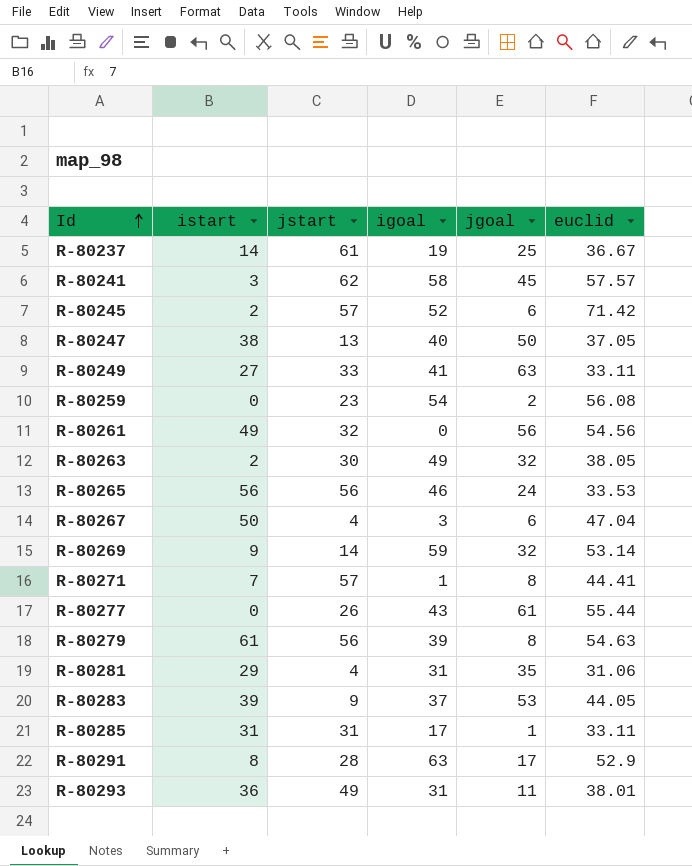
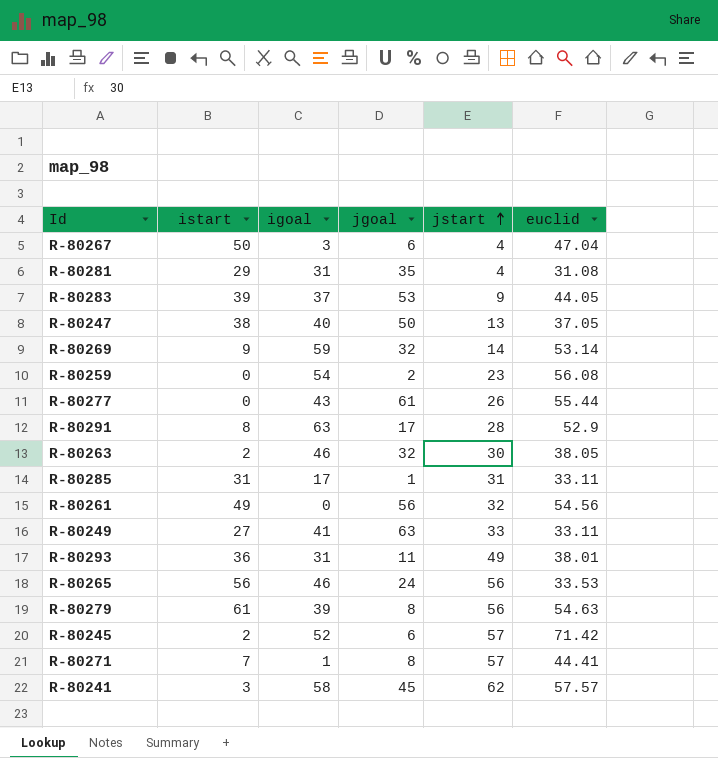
row order: Id ascending -> jstart ascending
column jstart | position: 3 -> 5
row R-80237: 14 | 61 | 19 | 25 | 36.67 -> none
R-80281 | euclid: 31.06 -> 31.08
R-80263 | igoal: 49 -> 46

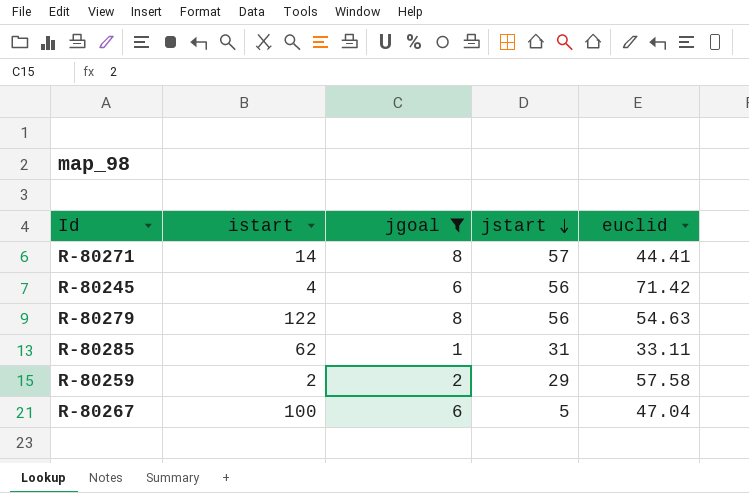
filter: none -> jgoal <= 8
row order: jstart ascending -> jstart descending
column igoal | position: 3 -> none
R-80271 | istart: 7 -> 14
R-80245 | istart: 2 -> 4
R-80245 | jstart: 57 -> 56
R-80279 | istart: 61 -> 122
R-80285 | istart: 31 -> 62
R-80259 | istart: 0 -> 2
R-80259 | jstart: 23 -> 29
R-80259 | euclid: 56.08 -> 57.58
R-80267 | istart: 50 -> 100
R-80267 | jstart: 4 -> 5

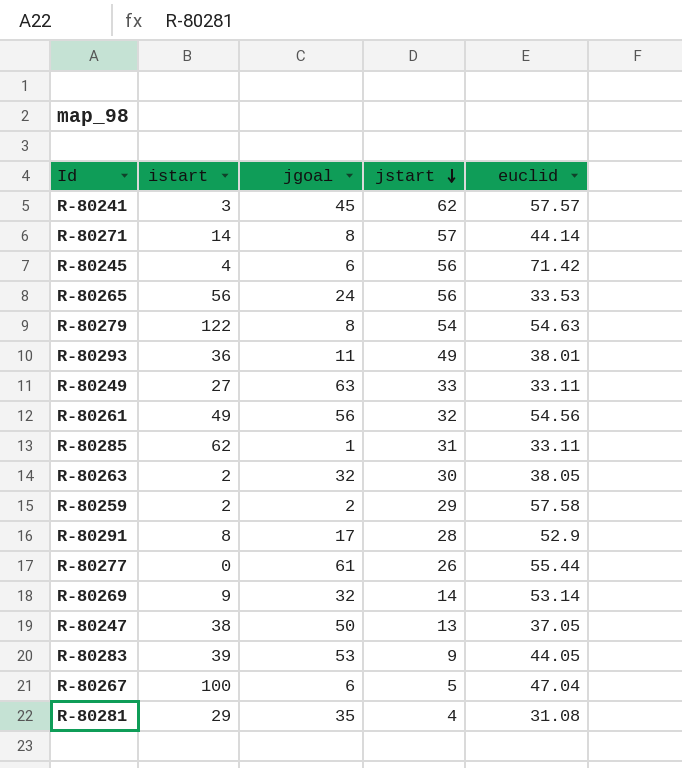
filter: jgoal <= 8 -> none
R-80271 | euclid: 44.41 -> 44.14
R-80279 | jstart: 56 -> 54

